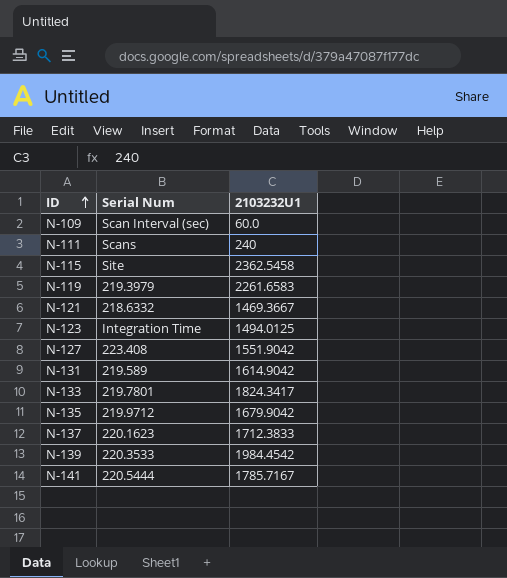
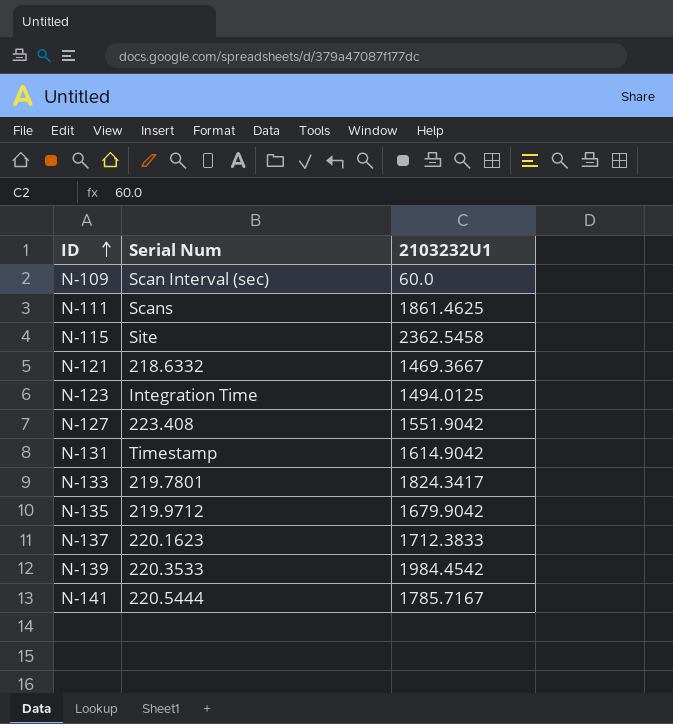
row N-119: 219.3979 | 2261.6583 -> none
N-111 | 2103232U1: 240 -> 1861.4625
N-131 | Serial Num: 219.589 -> Timestamp

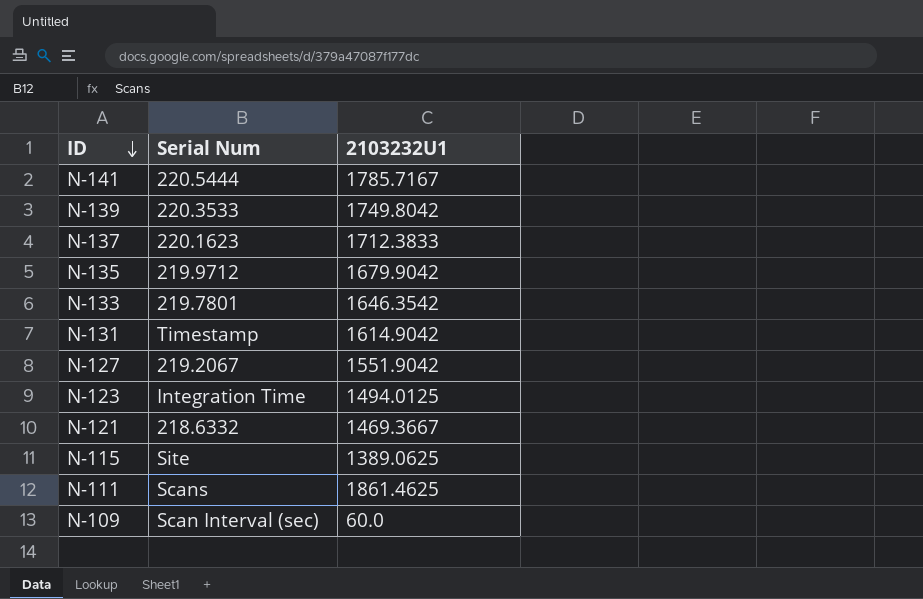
row order: ID ascending -> ID descending
N-139 | 2103232U1: 1984.4542 -> 1749.8042
N-133 | 2103232U1: 1824.3417 -> 1646.3542
N-127 | Serial Num: 223.408 -> 219.2067
N-115 | 2103232U1: 2362.5458 -> 1389.0625

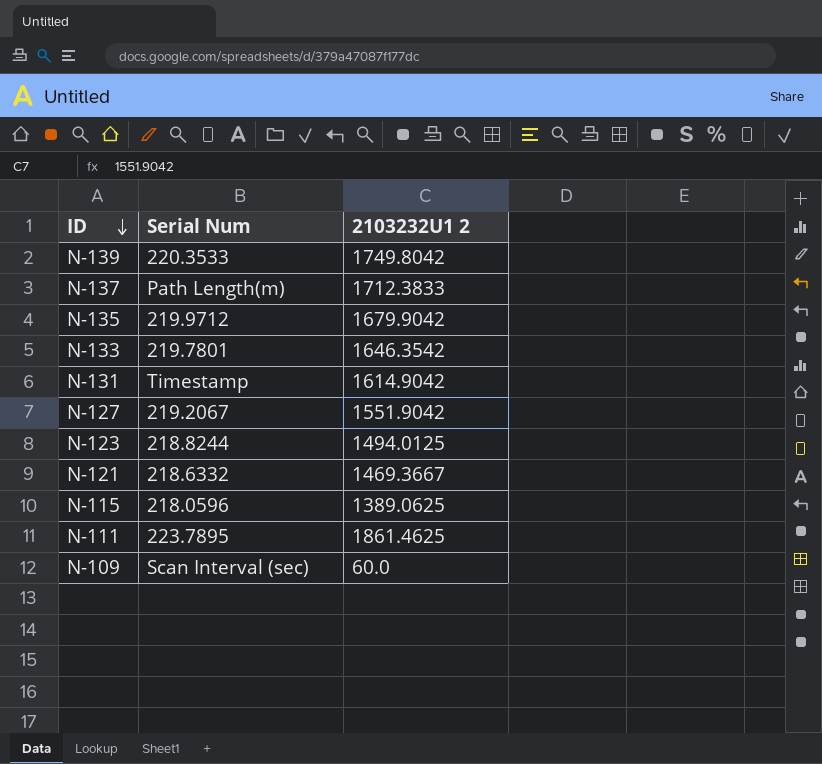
column name: 2103232U1 -> 2103232U1 2
row N-141: 220.5444 | 1785.7167 -> none
N-137 | Serial Num: 220.1623 -> Path Length(m)
N-123 | Serial Num: Integration Time -> 218.8244
N-115 | Serial Num: Site -> 218.0596
N-111 | Serial Num: Scans -> 223.7895

